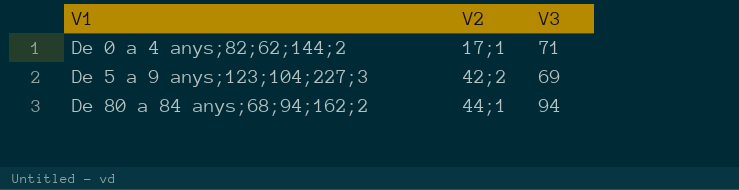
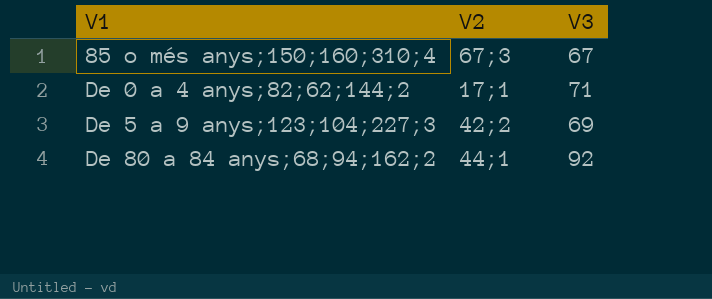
row 85 o més anys;150;160;310;4: none -> 67;3 | 67
De 80 a 84 anys;68;94;162;2 | V3: 94 -> 92

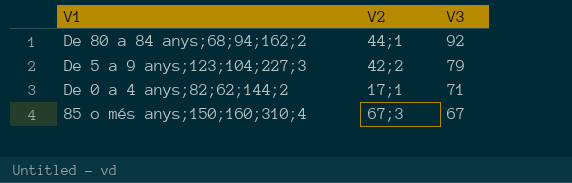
row order: V1 ascending -> V1 descending
De 5 a 9 anys;123;104;227;3 | V3: 69 -> 79

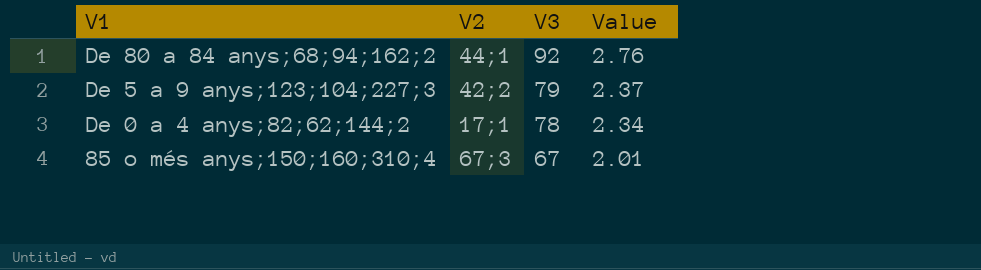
column Value | formula: none -> [V3] * 0.03
De 0 a 4 anys;82;62;144;2 | V3: 71 -> 78

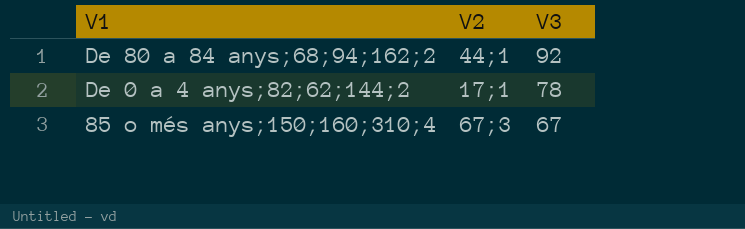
column Value | formula: [V3] * 0.03 -> none
row De 5 a 9 anys;123;104;227;3: 42;2 | 79 | 2.37 -> none

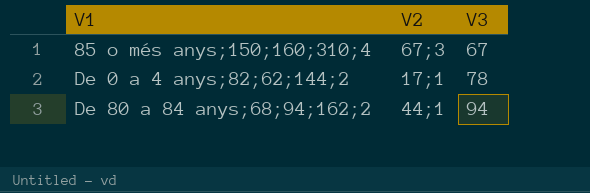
row order: V1 descending -> V1 ascending
De 80 a 84 anys;68;94;162;2 | V3: 92 -> 94

